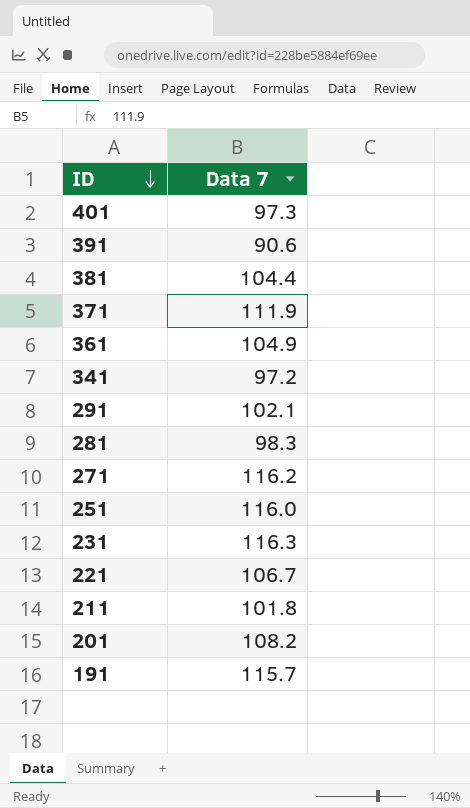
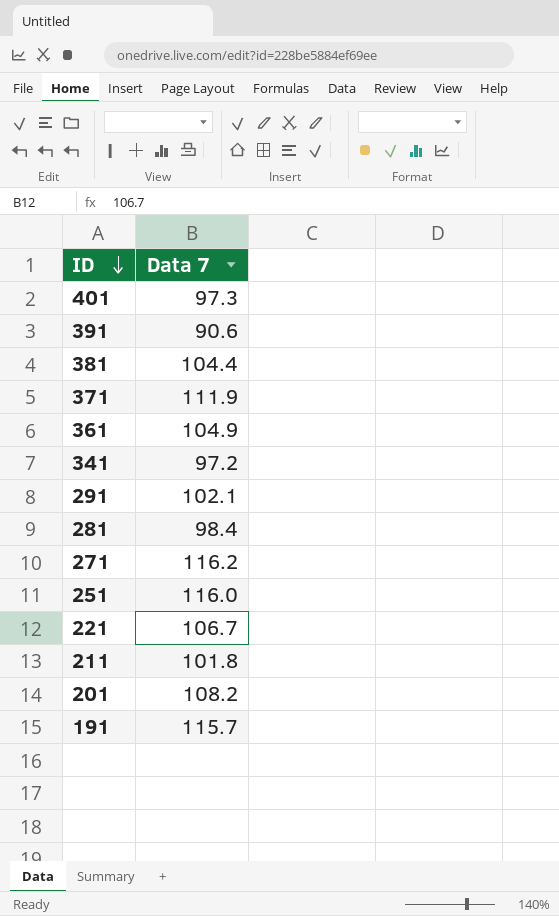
row 231: 116.3 -> none
281 | Data 7: 98.3 -> 98.4

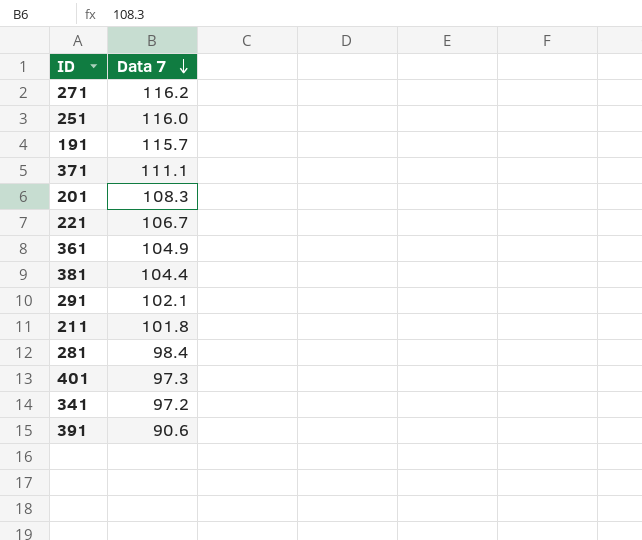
row order: ID descending -> Data 7 descending
371 | Data 7: 111.9 -> 111.1
201 | Data 7: 108.2 -> 108.3

